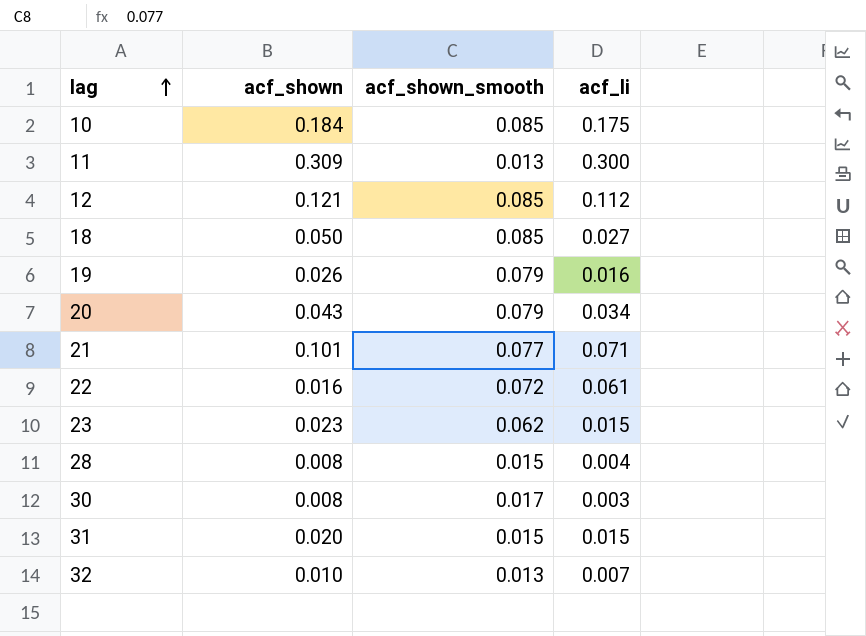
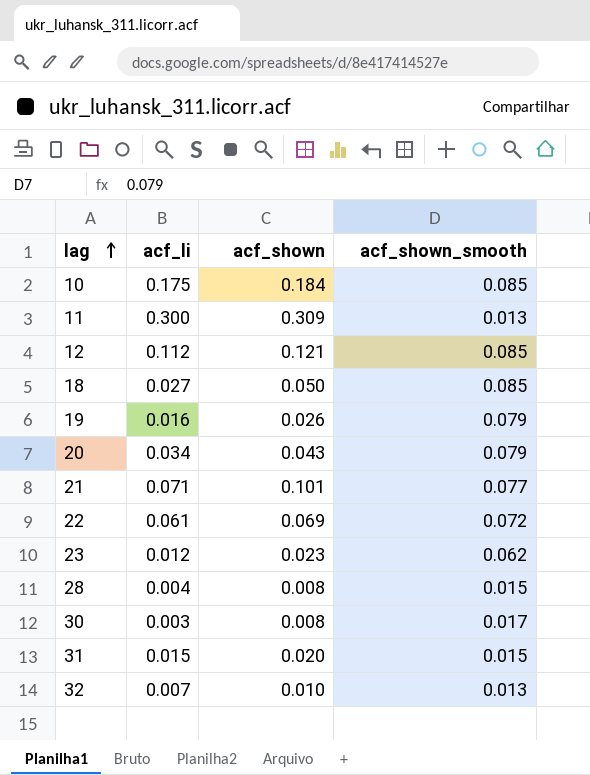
column acf_li | position: 4 -> 2
22 | acf_shown: 0.016 -> 0.069
23 | acf_li: 0.015 -> 0.012

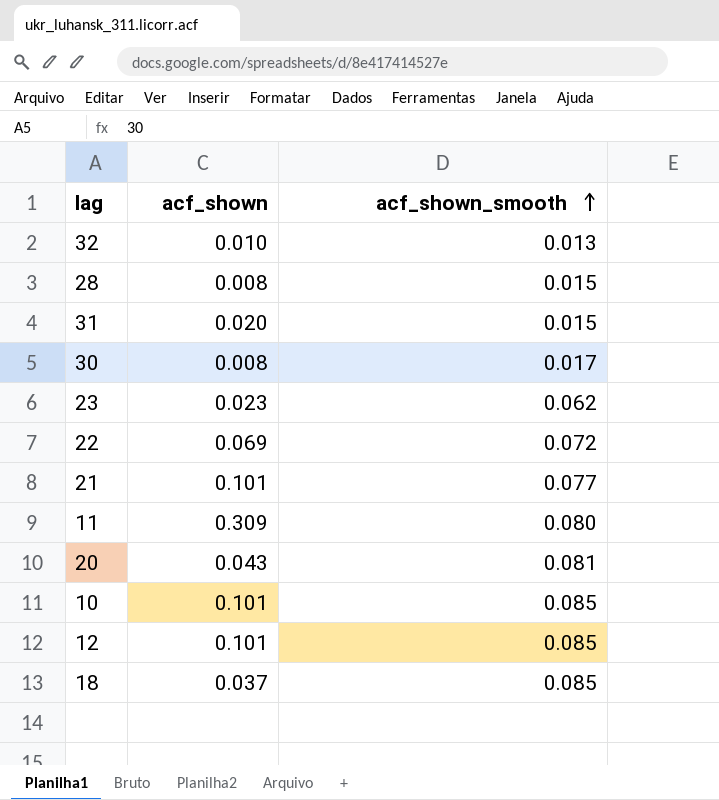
row order: lag ascending -> acf_shown_smooth ascending
column acf_li | position: 2 -> none
row 19: 0.016 | 0.026 | 0.079 -> none
11 | acf_shown_smooth: 0.013 -> 0.080
20 | acf_shown_smooth: 0.079 -> 0.081
10 | acf_shown: 0.184 -> 0.101
12 | acf_shown: 0.121 -> 0.101
18 | acf_shown: 0.050 -> 0.037

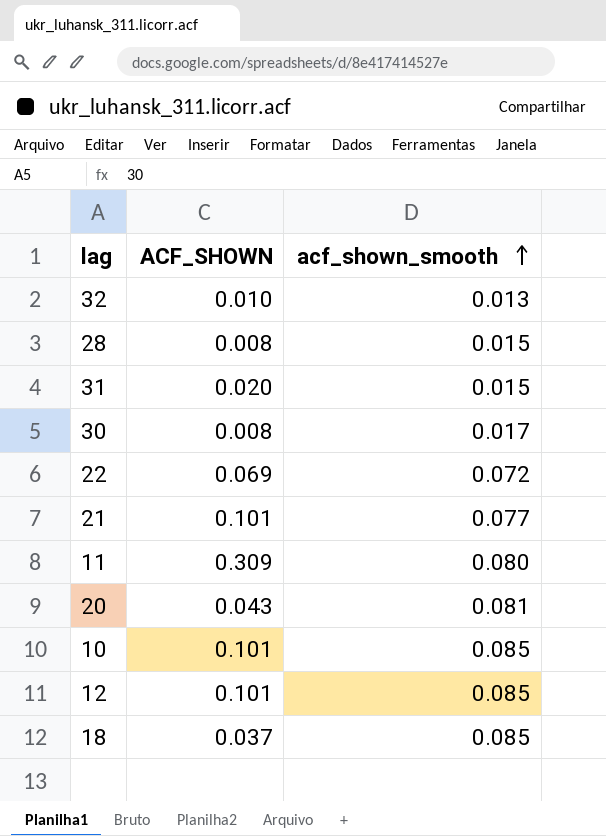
column name: acf_shown -> ACF_SHOWN
row 23: 0.023 | 0.062 -> none

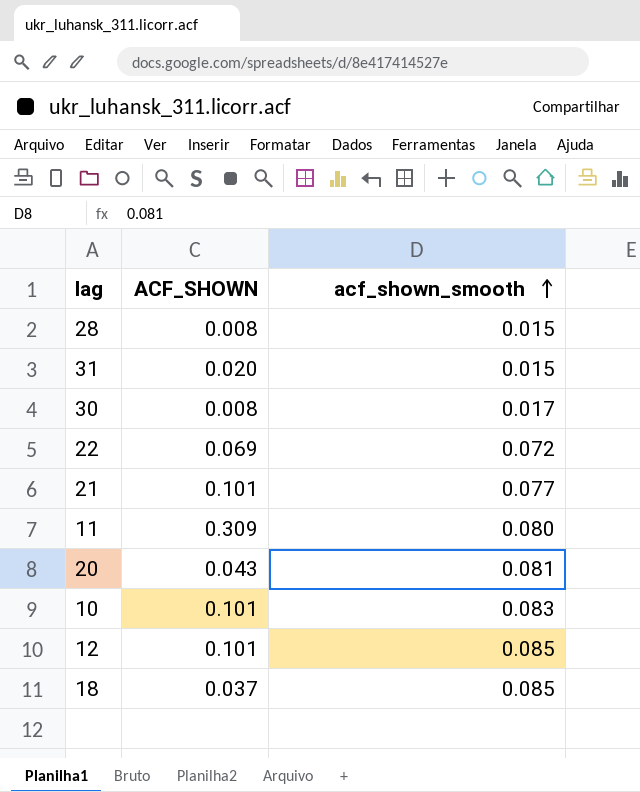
row 32: 0.010 | 0.013 -> none
10 | acf_shown_smooth: 0.085 -> 0.083

